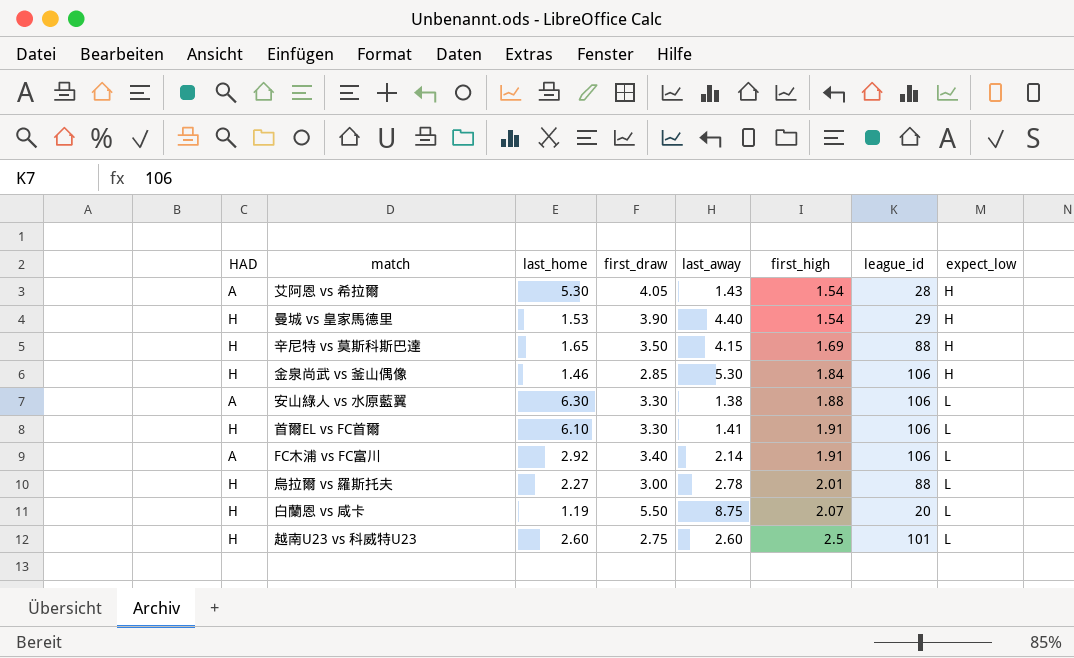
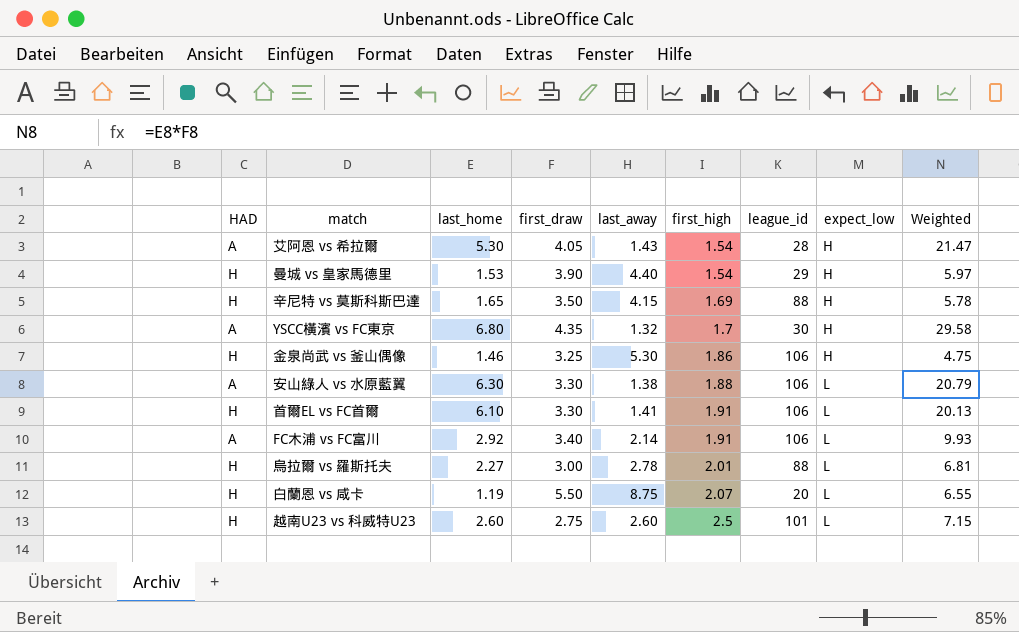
column Weighted | formula: none -> [last_home] * [first_draw]
row YSCC橫濱 vs FC東京: none -> A | 6.80 | 4.35 | 1.32 | 1.7 | 30 | H | 29.58
金泉尚武 vs 釜山偶像 | first_draw: 2.85 -> 3.25
金泉尚武 vs 釜山偶像 | first_high: 1.84 -> 1.86

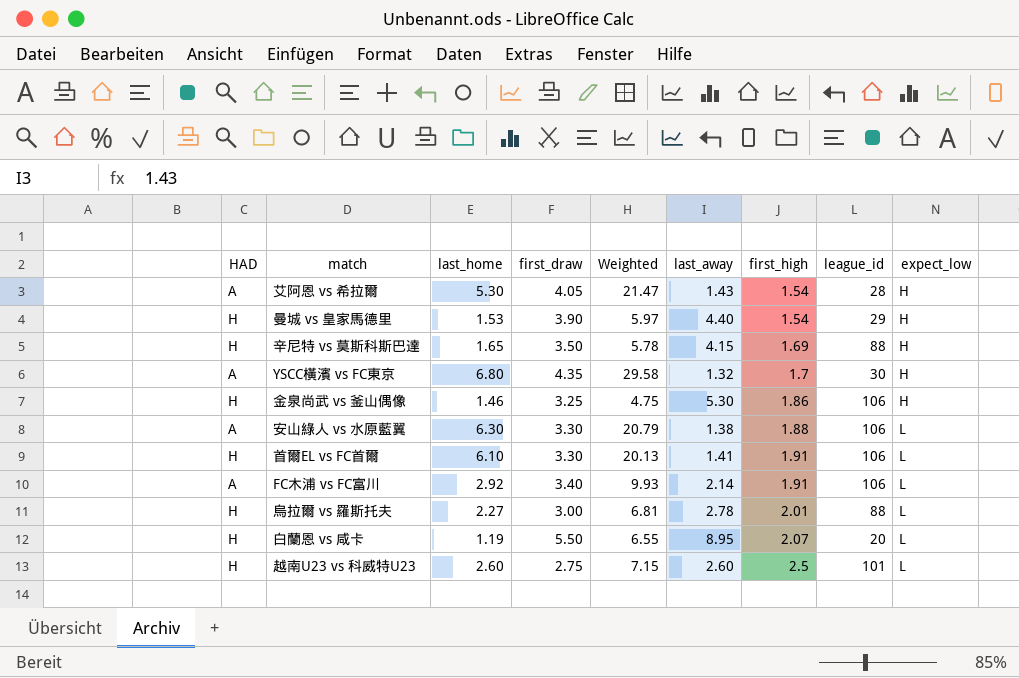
column Weighted | position: 9 -> 5
白蘭恩 vs 咸卡 | last_away: 8.75 -> 8.95

